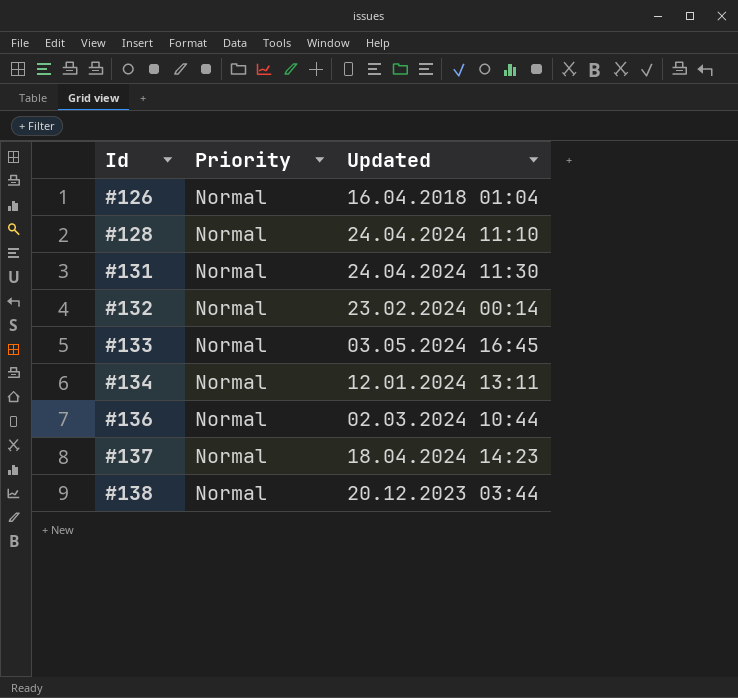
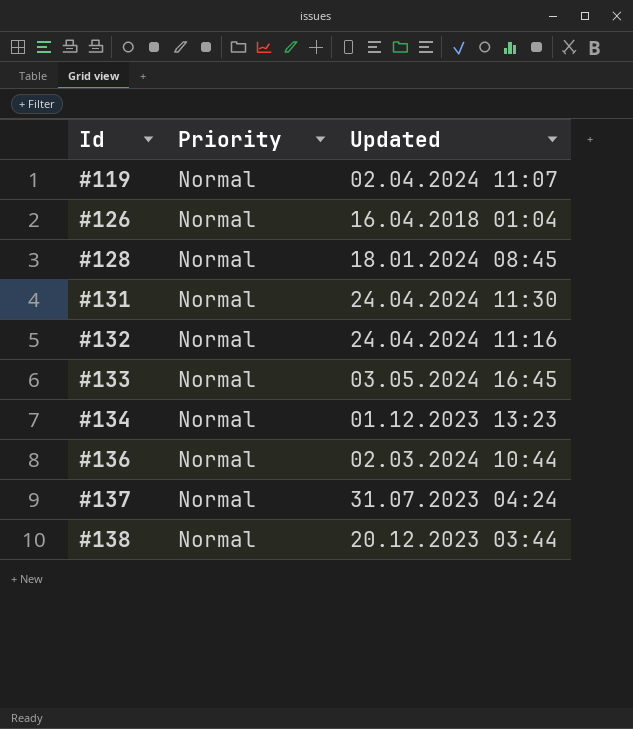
row #119: none -> Normal | 02.04.2024 11:07
#128 | Updated: 24.04.2024 11:10 -> 18.01.2024 08:45
#132 | Updated: 23.02.2024 00:14 -> 24.04.2024 11:16
#134 | Updated: 12.01.2024 13:11 -> 01.12.2023 13:23
#137 | Updated: 18.04.2024 14:23 -> 31.07.2023 04:24

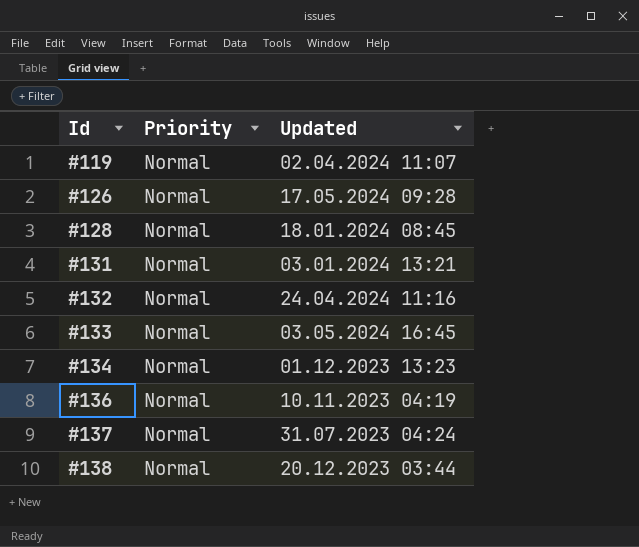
#126 | Updated: 16.04.2018 01:04 -> 17.05.2024 09:28
#131 | Updated: 24.04.2024 11:30 -> 03.01.2024 13:21
#136 | Updated: 02.03.2024 10:44 -> 10.11.2023 04:19

